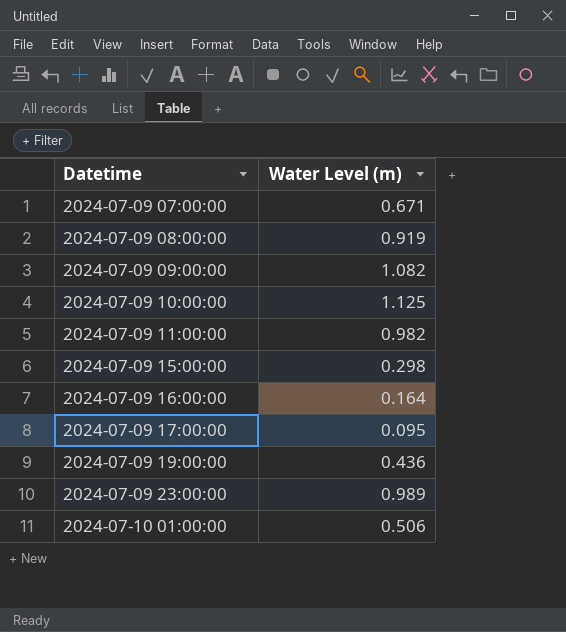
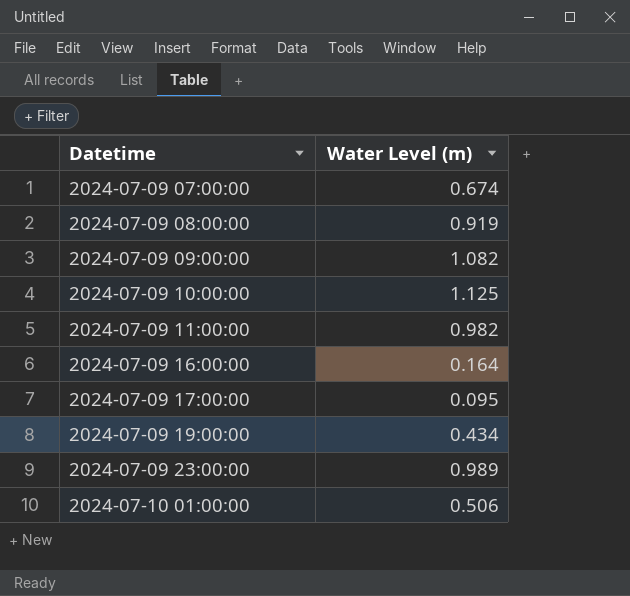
row 2024-07-09 15:00:00: 0.298 -> none
2024-07-09 07:00:00 | Water Level (m): 0.671 -> 0.674
2024-07-09 19:00:00 | Water Level (m): 0.436 -> 0.434

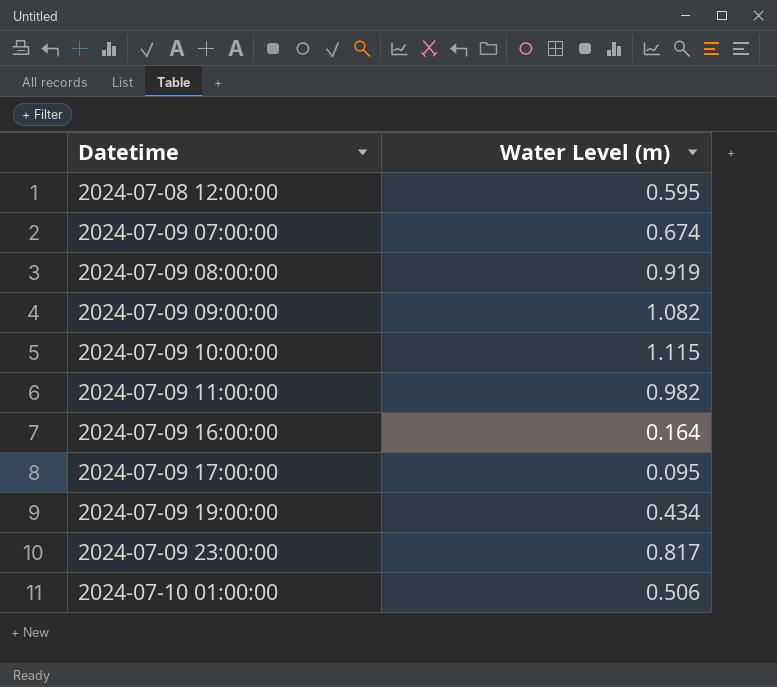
row 2024-07-08 12:00:00: none -> 0.595
2024-07-09 10:00:00 | Water Level (m): 1.125 -> 1.115
2024-07-09 23:00:00 | Water Level (m): 0.989 -> 0.817

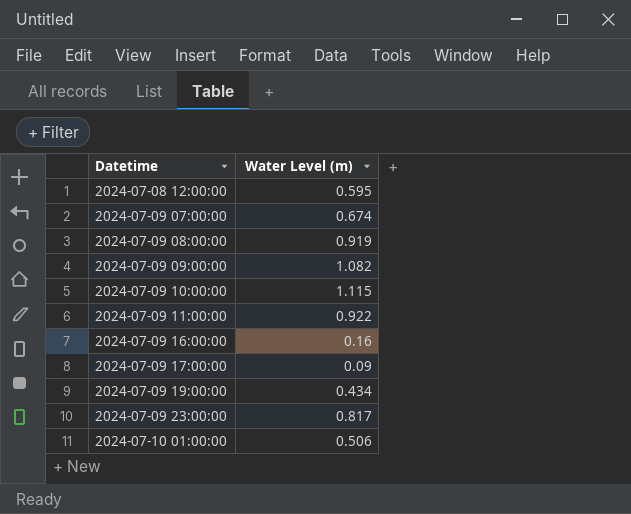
2024-07-09 11:00:00 | Water Level (m): 0.982 -> 0.922
2024-07-09 16:00:00 | Water Level (m): 0.164 -> 0.16
2024-07-09 17:00:00 | Water Level (m): 0.095 -> 0.09

